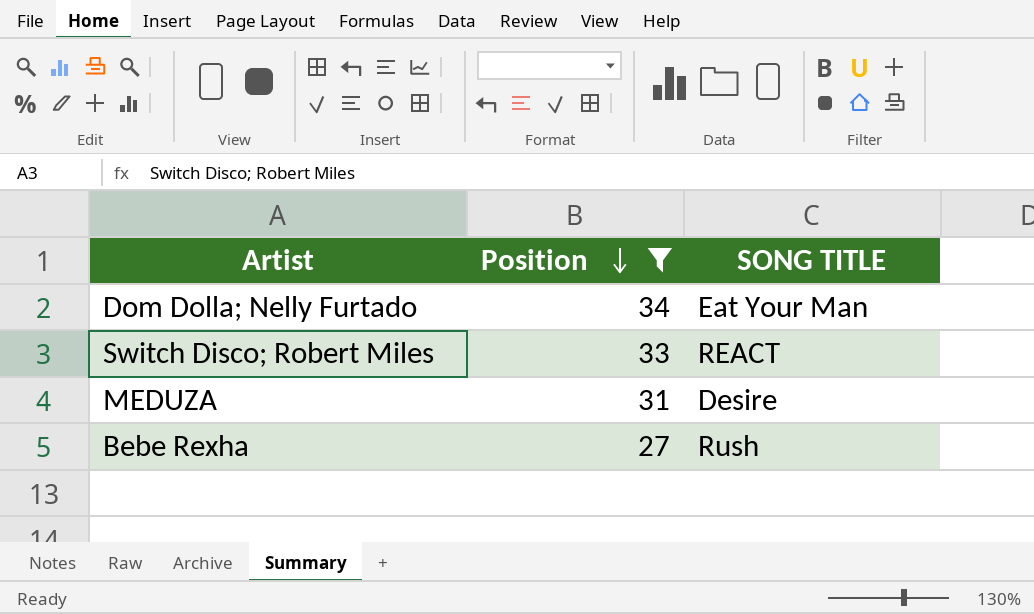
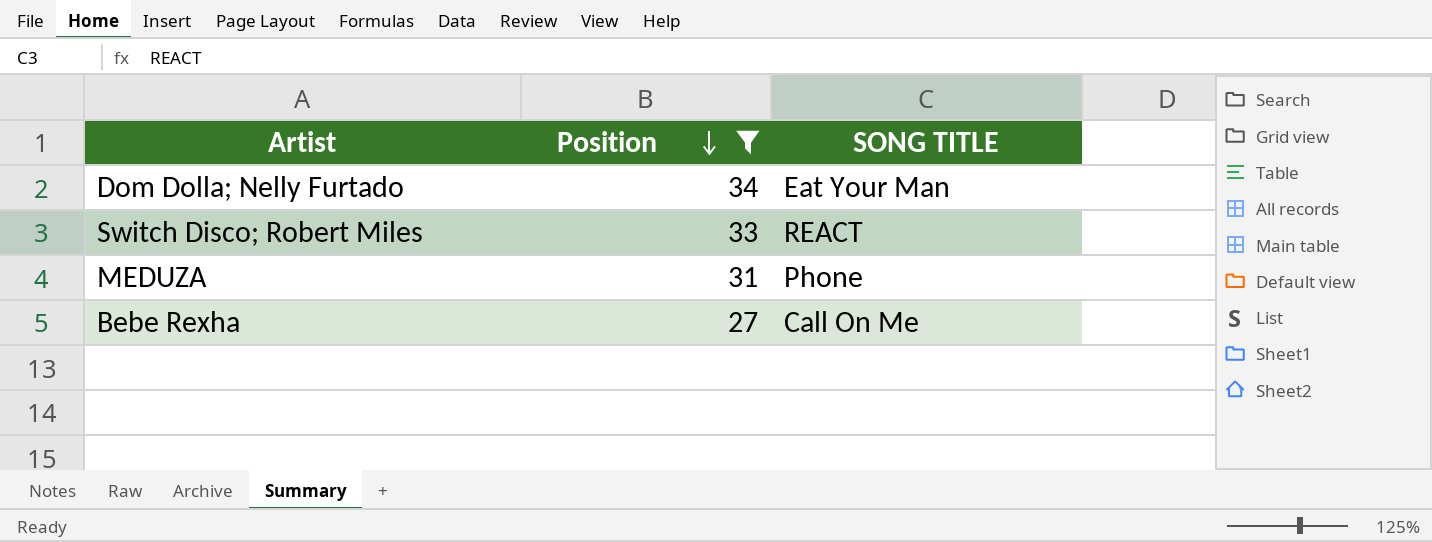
MEDUZA | SONG TITLE: Desire -> Phone
Bebe Rexha | SONG TITLE: Rush -> Call On Me

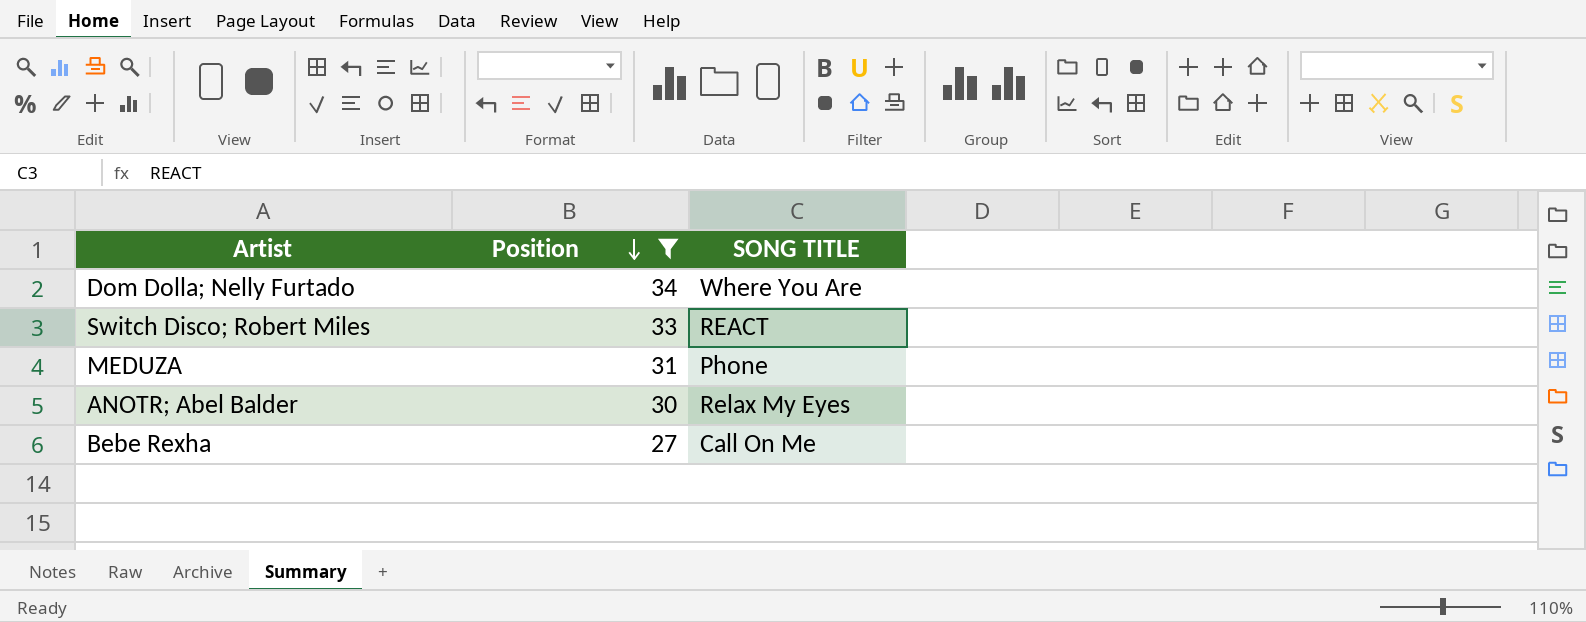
Dom Dolla; Nelly Furtado | SONG TITLE: Eat Your Man -> Where You Are
row ANOTR; Abel Balder: none -> 30 | Relax My Eyes

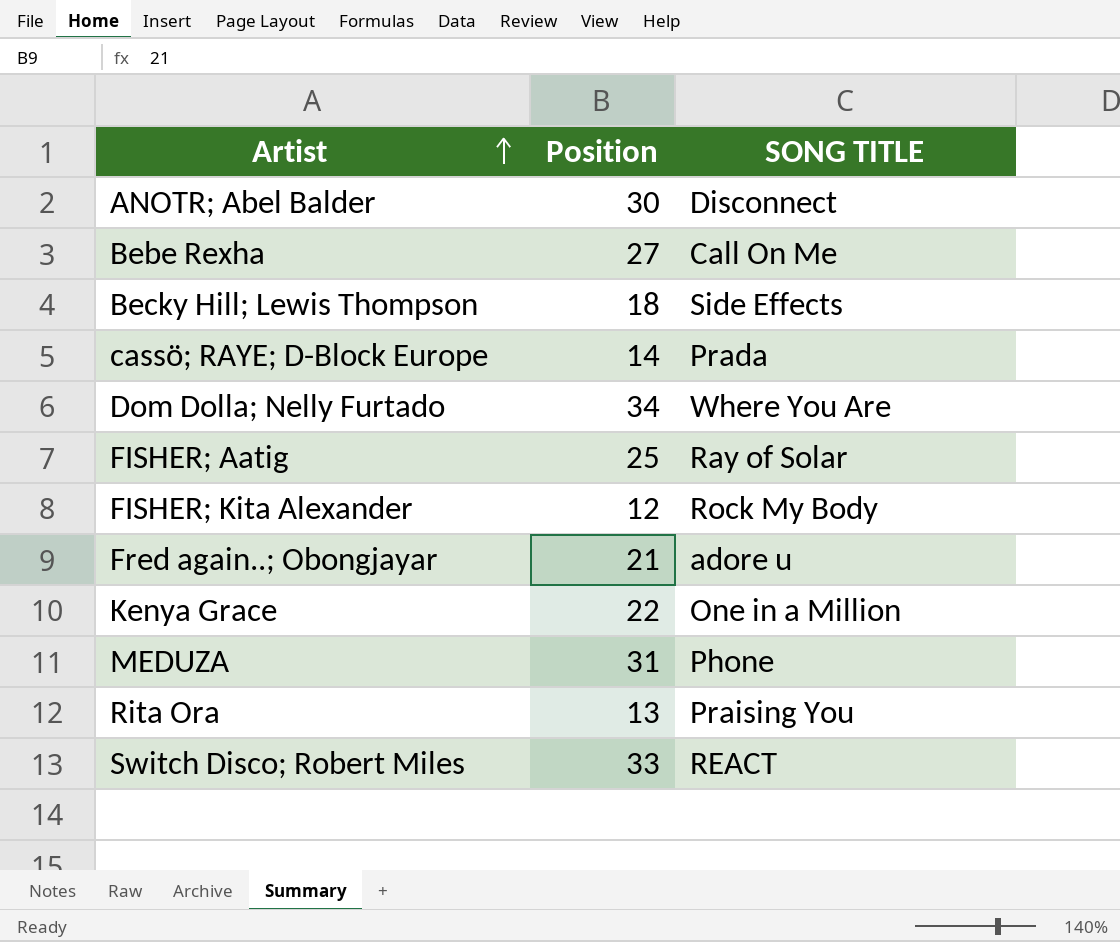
filter: Position >= 27 -> none
row order: Position descending -> Artist ascending
ANOTR; Abel Balder | SONG TITLE: Relax My Eyes -> Disconnect

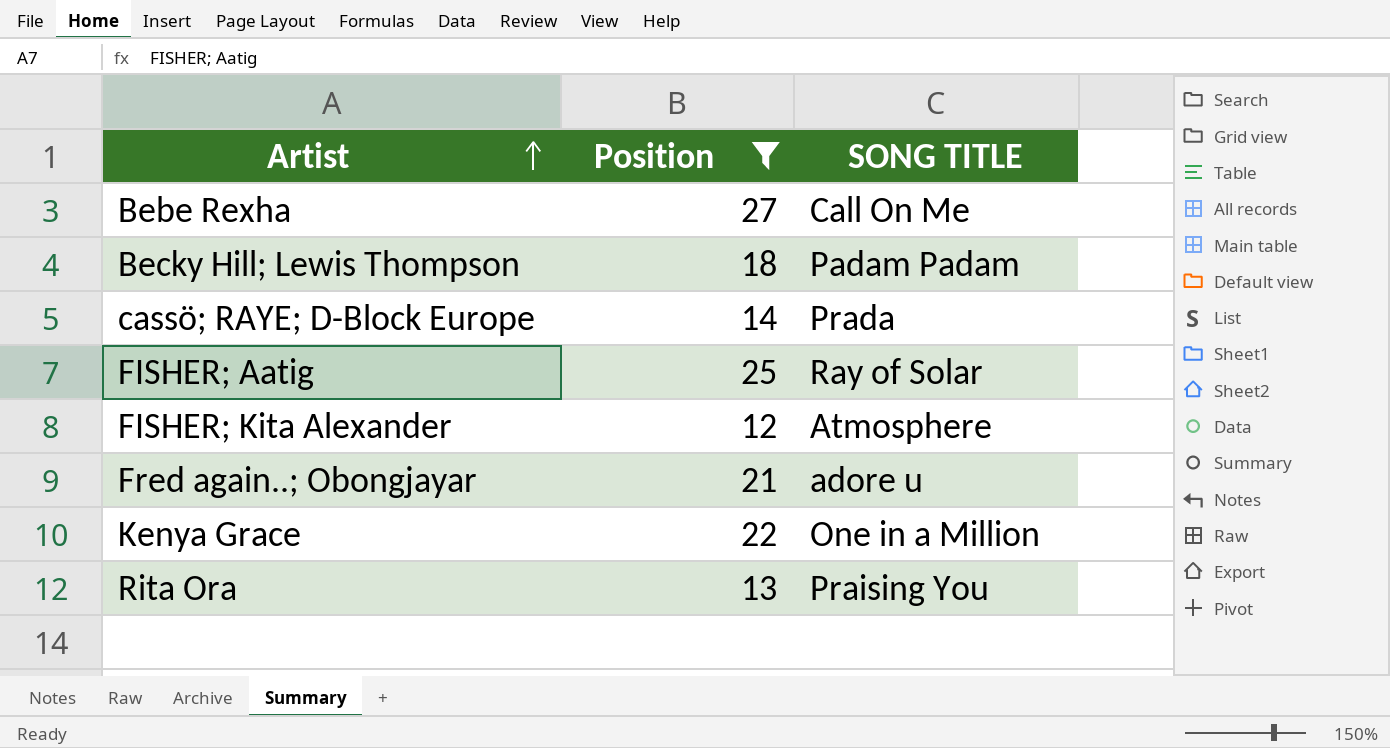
filter: none -> Position <= 27
Becky Hill; Lewis Thompson | SONG TITLE: Side Effects -> Padam Padam
FISHER; Kita Alexander | SONG TITLE: Rock My Body -> Atmosphere

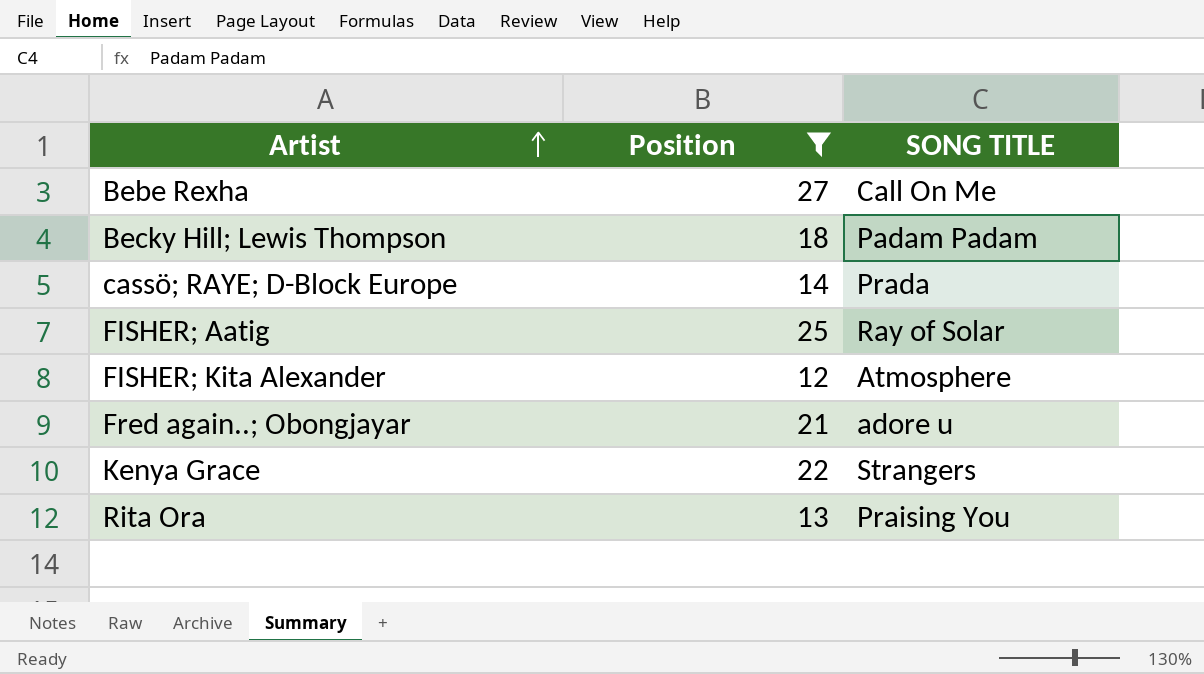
Kenya Grace | SONG TITLE: One in a Million -> Strangers

